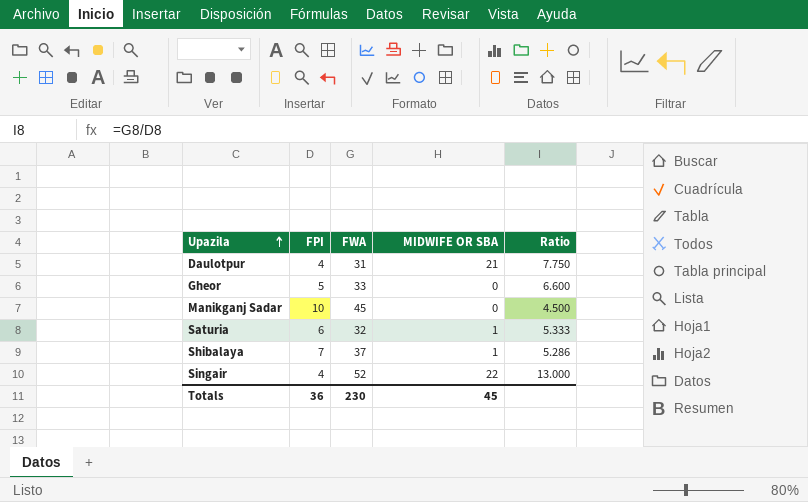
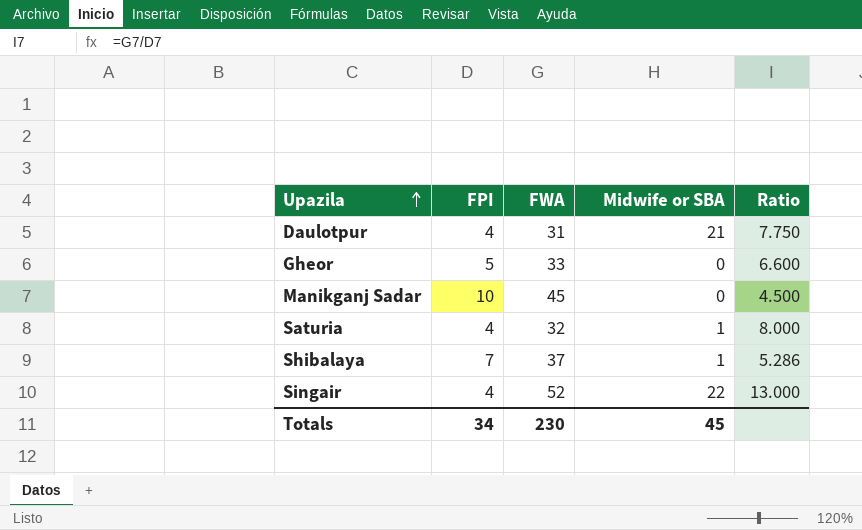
column name: MIDWIFE OR SBA -> Midwife or SBA
Saturia | FPI: 6 -> 4
Saturia | Ratio: 5.333 -> 8.000
Totals | FPI: 36 -> 34

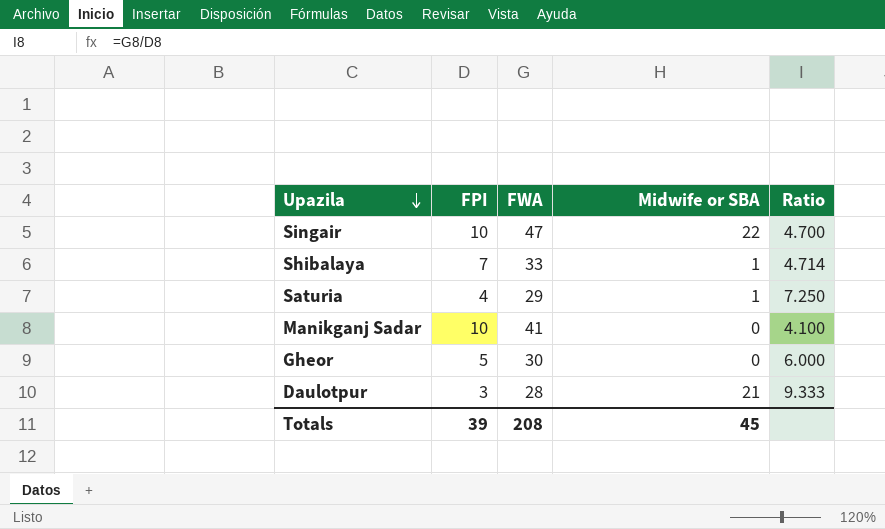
row order: Upazila ascending -> Upazila descending
Singair | FPI: 4 -> 10
Singair | FWA: 52 -> 47
Singair | Ratio: 13.000 -> 4.700
Shibalaya | FWA: 37 -> 33
Shibalaya | Ratio: 5.286 -> 4.714
Saturia | FWA: 32 -> 29
Saturia | Ratio: 8.000 -> 7.250
Manikganj Sadar | FWA: 45 -> 41
Manikganj Sadar | Ratio: 4.500 -> 4.100
Gheor | FWA: 33 -> 30
Gheor | Ratio: 6.600 -> 6.000
Daulotpur | FPI: 4 -> 3
Daulotpur | FWA: 31 -> 28
Daulotpur | Ratio: 7.750 -> 9.333
Totals | FPI: 34 -> 39
Totals | FWA: 230 -> 208

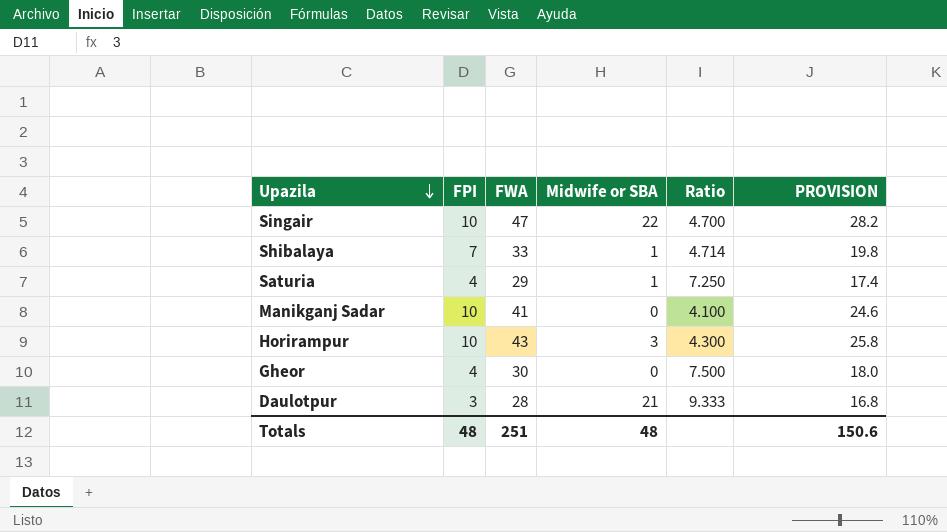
column PROVISION | formula: none -> [FWA] * 0.6
row Horirampur: none -> 10 | 43 | 3 | 4.300 | 25.8
Gheor | FPI: 5 -> 4
Gheor | Ratio: 6.000 -> 7.500
Totals | FPI: 39 -> 48
Totals | FWA: 208 -> 251
Totals | Midwife or SBA: 45 -> 48

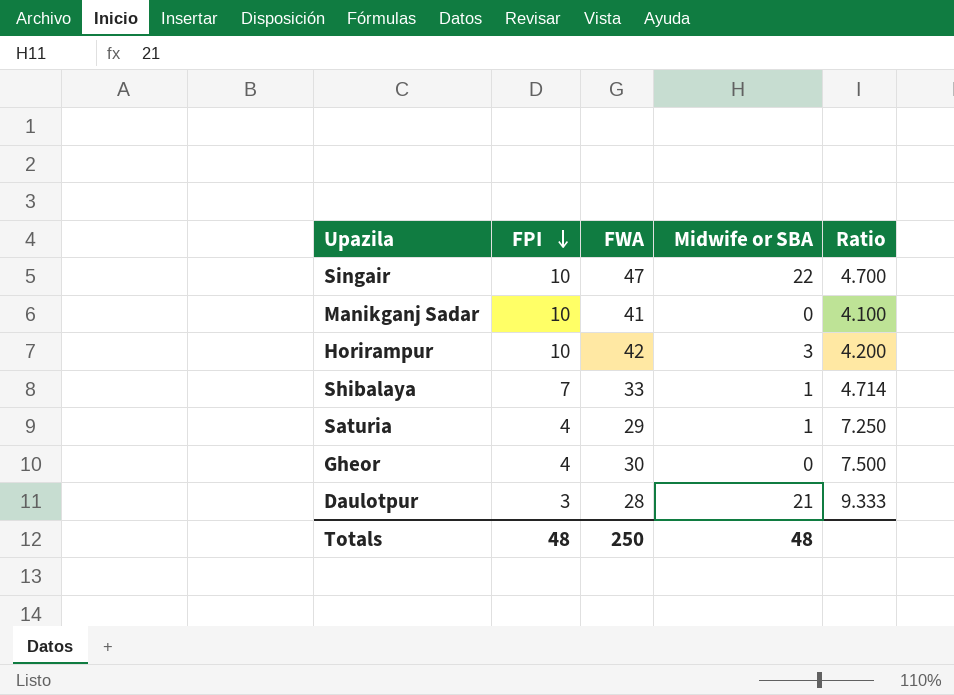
row order: Upazila descending -> FPI descending
column PROVISION | formula: [FWA] * 0.6 -> none
Horirampur | FWA: 43 -> 42
Horirampur | Ratio: 4.300 -> 4.200
Totals | FWA: 251 -> 250

